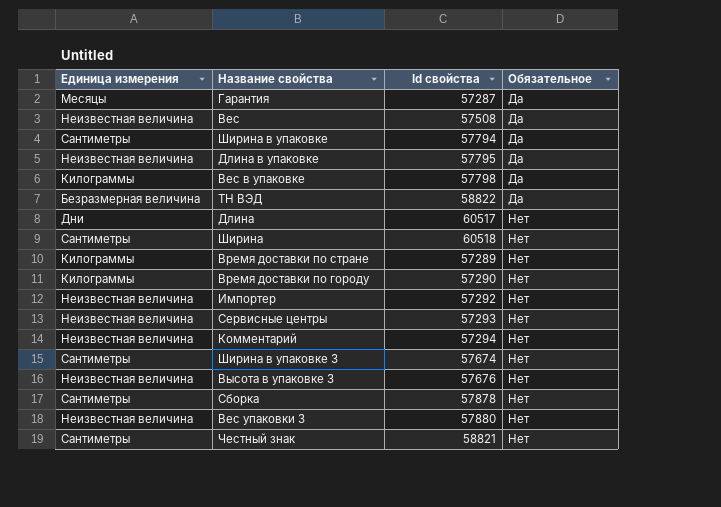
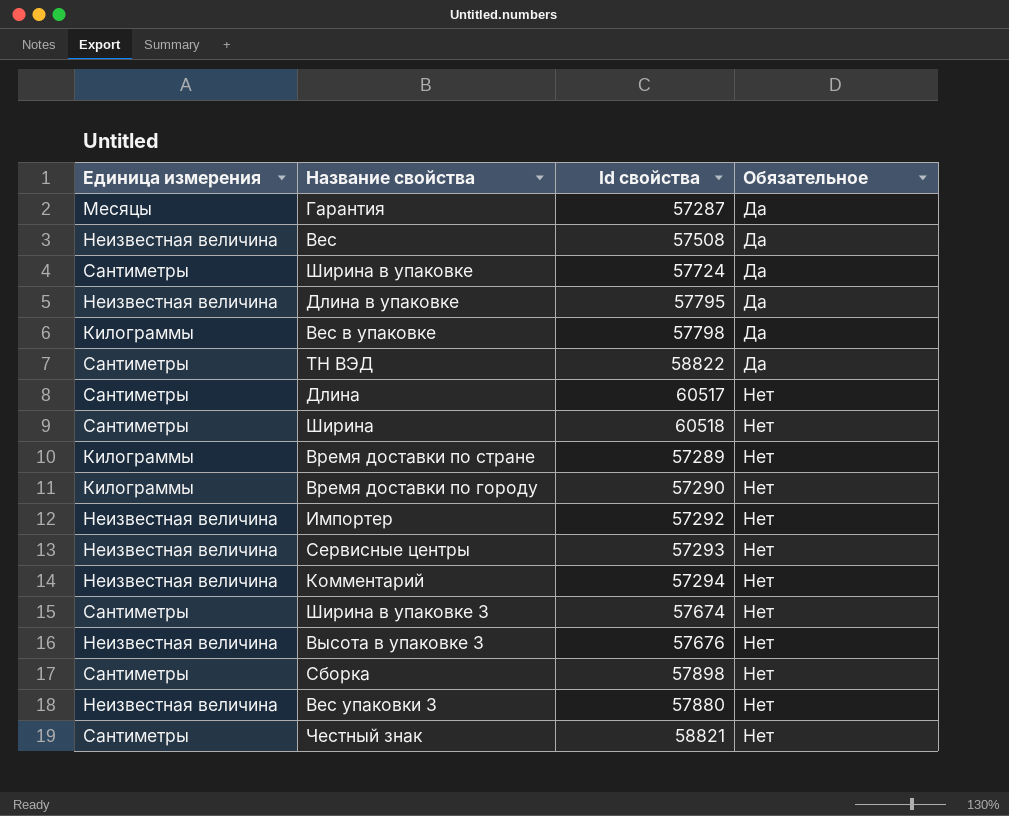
Ширина в упаковке | Id свойства: 57794 -> 57724
ТН ВЭД | Единица измерения: Безразмерная величина -> Сантиметры
Длина | Единица измерения: Дни -> Сантиметры
Сборка | Id свойства: 57878 -> 57898

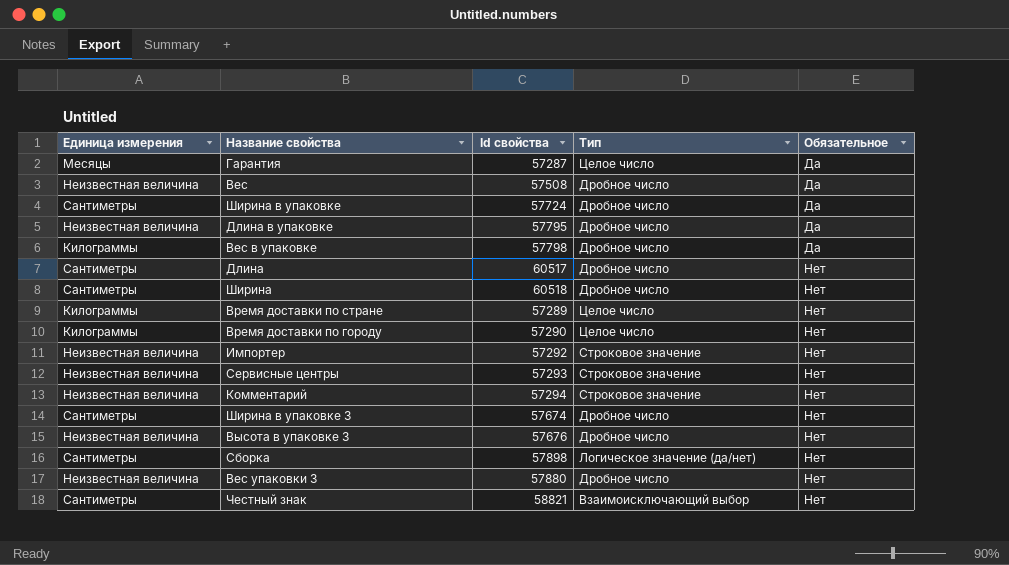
column Тип | position: none -> 4
row ТН ВЭД: Сантиметры | 58822 | Да -> none

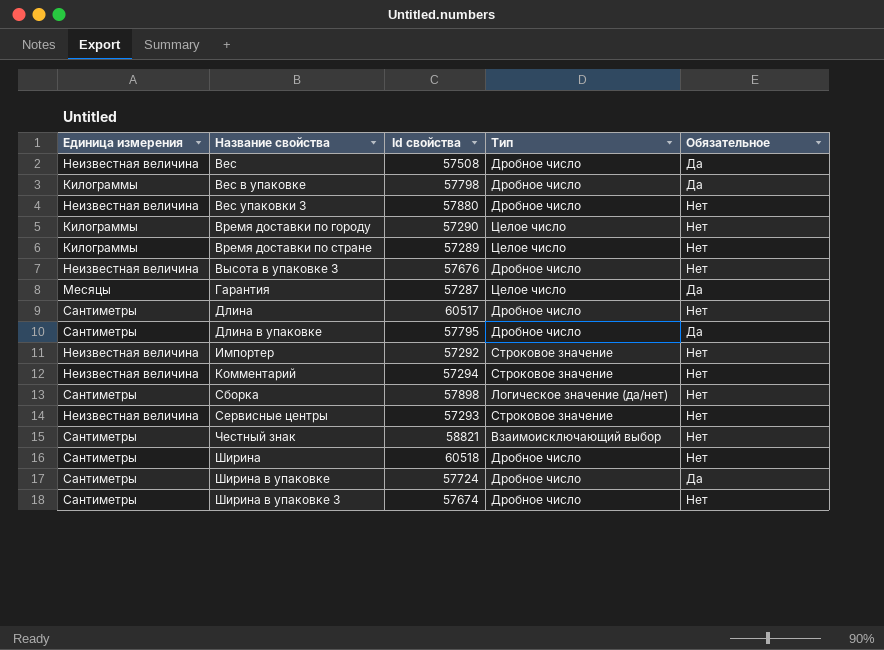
row order: Обязательное ascending -> Название свойства ascending
Длина в упаковке | Единица измерения: Неизвестная величина -> Сантиметры

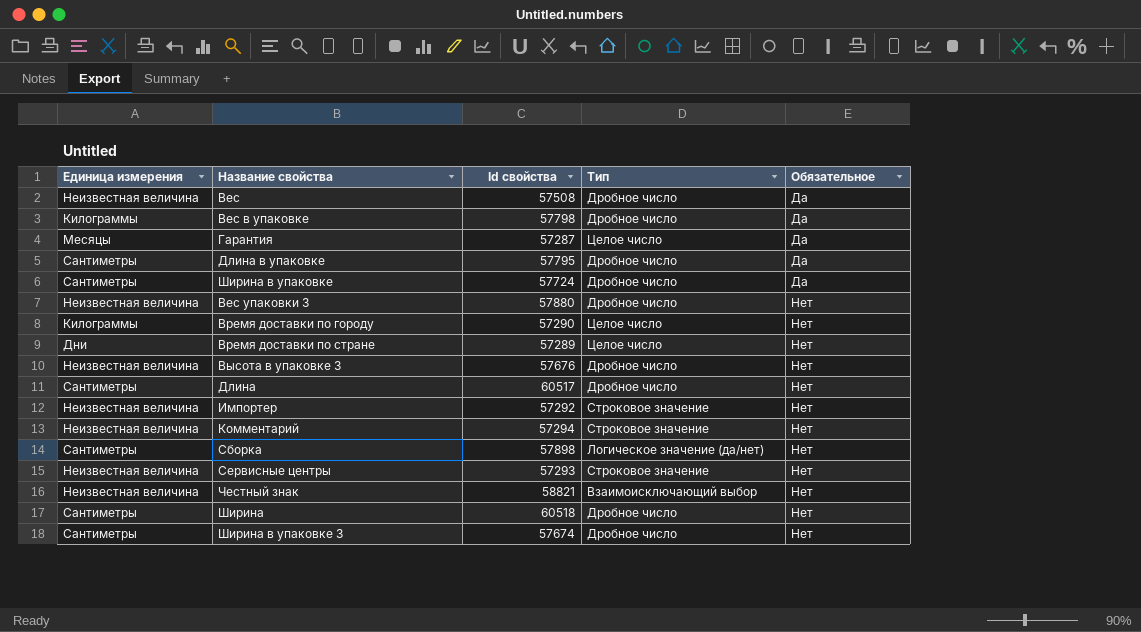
row order: Название свойства ascending -> Обязательное ascending
Время доставки по стране | Единица измерения: Килограммы -> Дни
Честный знак | Единица измерения: Сантиметры -> Неизвестная величина

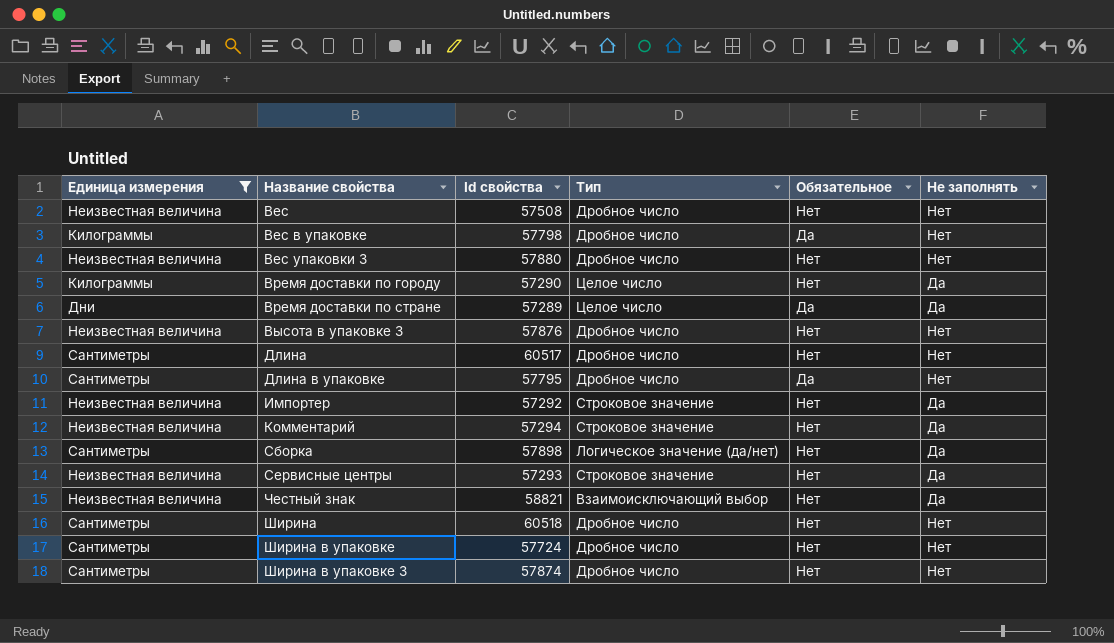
filter: none -> Единица измерения != Месяцы
row order: Обязательное ascending -> Название свойства ascending
column Не заполнять | position: none -> 6
Вес | Обязательное: Да -> Нет
Время доставки по стране | Обязательное: Нет -> Да
Высота в упаковке 3 | Id свойства: 57676 -> 57876
Ширина в упаковке | Обязательное: Да -> Нет
Ширина в упаковке 3 | Id свойства: 57674 -> 57874

